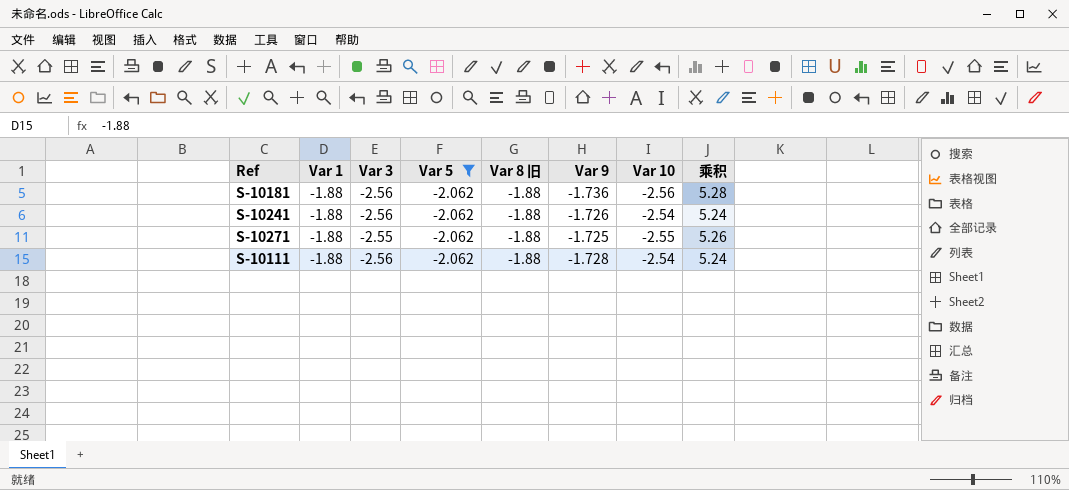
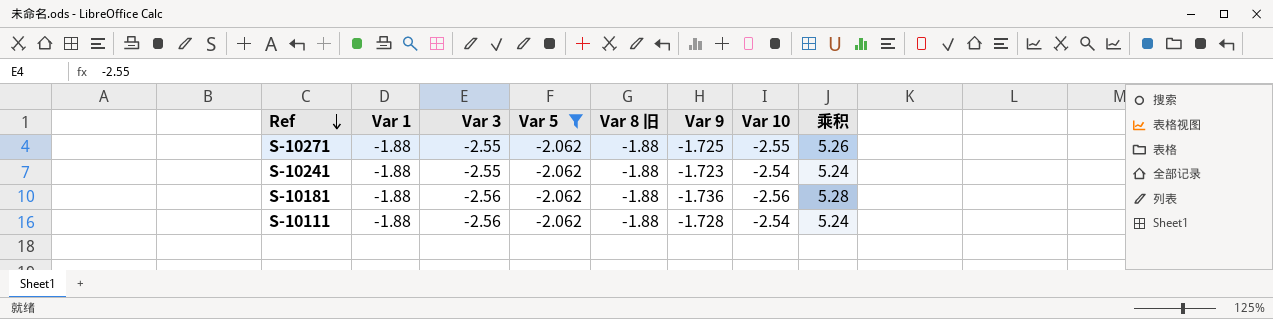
row order: none -> Ref descending
S-10241 | Var 3: -2.56 -> -2.55
S-10241 | Var 9: -1.726 -> -1.723

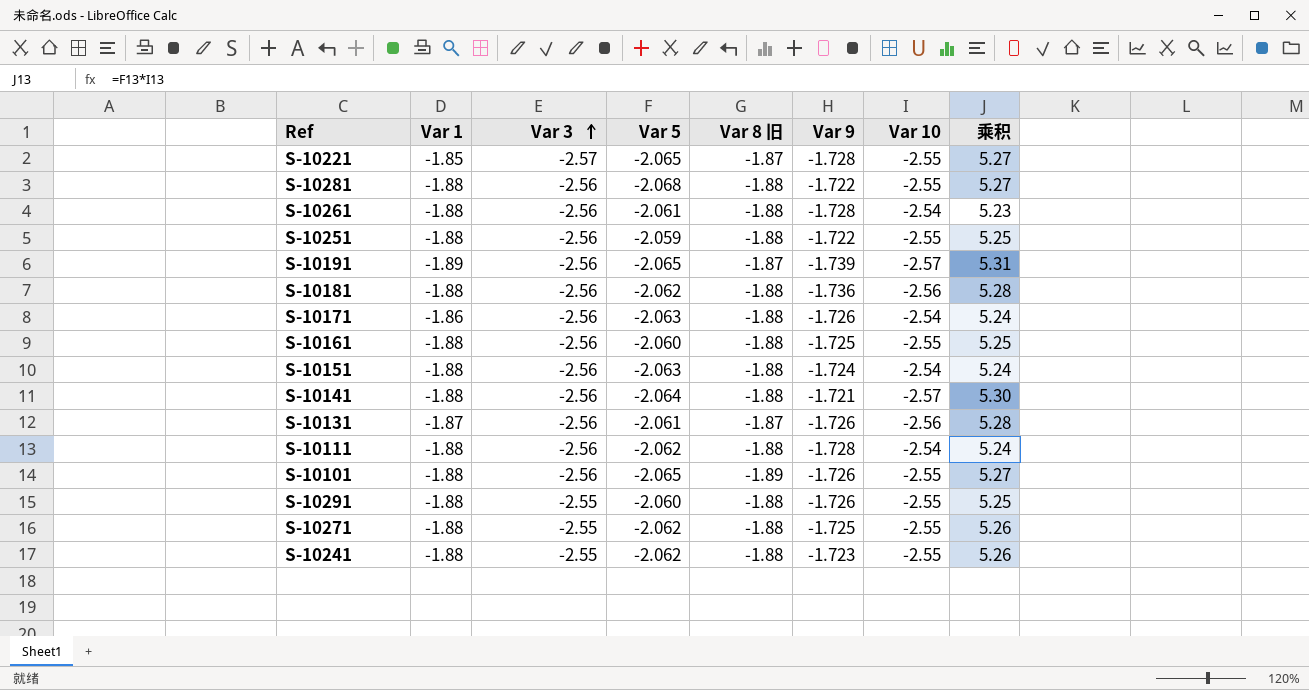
filter: Var 5 = -2.062 -> none
row order: Ref descending -> Var 3 ascending
S-10241 | Var 10: -2.54 -> -2.55
S-10241 | 乘积: 5.24 -> 5.26

